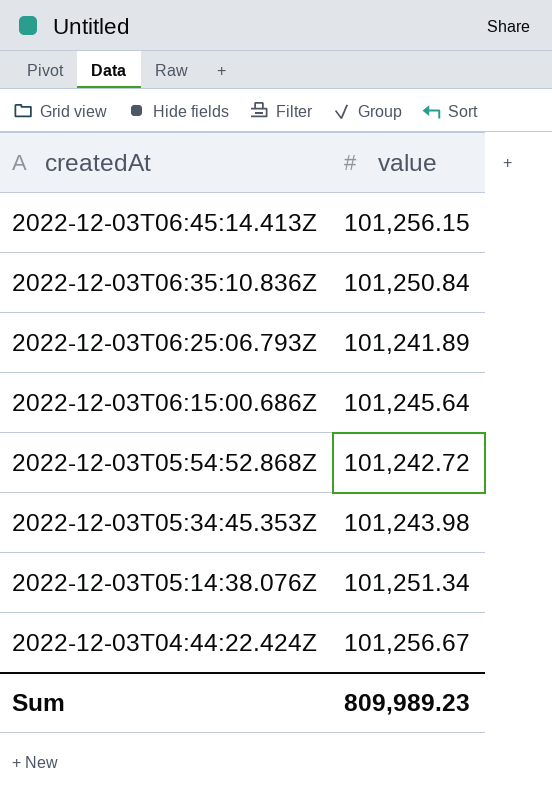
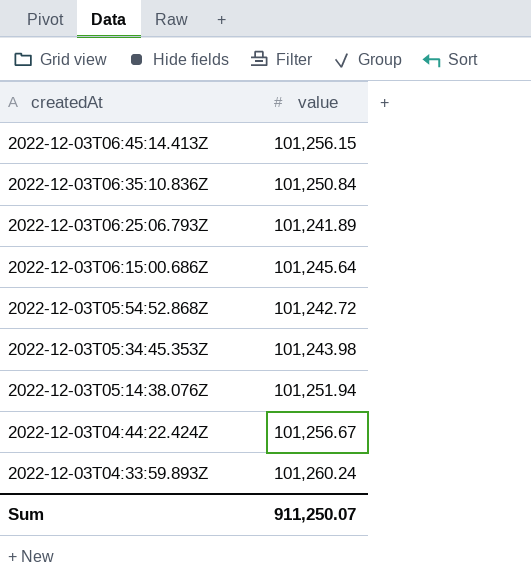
2022-12-03T05:14:38.076Z | value: 101,251.34 -> 101,251.94
row 2022-12-03T04:33:59.893Z: none -> 101,260.24
Sum | value: 809,989.23 -> 911,250.07

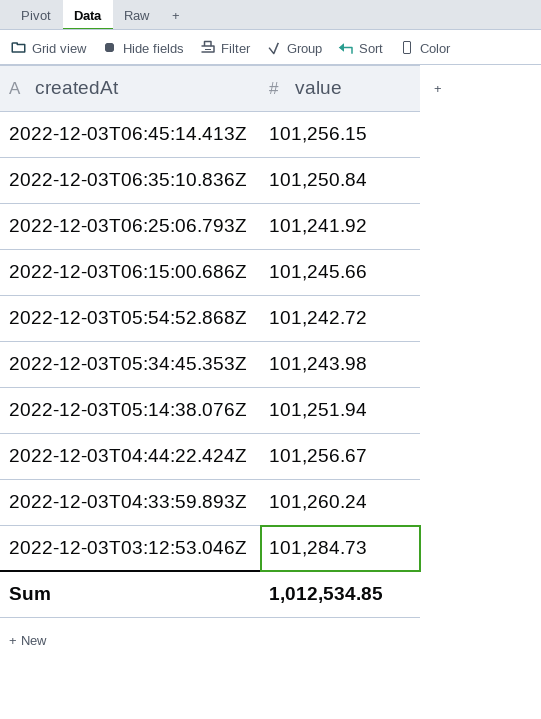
2022-12-03T06:25:06.793Z | value: 101,241.89 -> 101,241.92
2022-12-03T06:15:00.686Z | value: 101,245.64 -> 101,245.66
row 2022-12-03T03:12:53.046Z: none -> 101,284.73
Sum | value: 911,250.07 -> 1,012,534.85

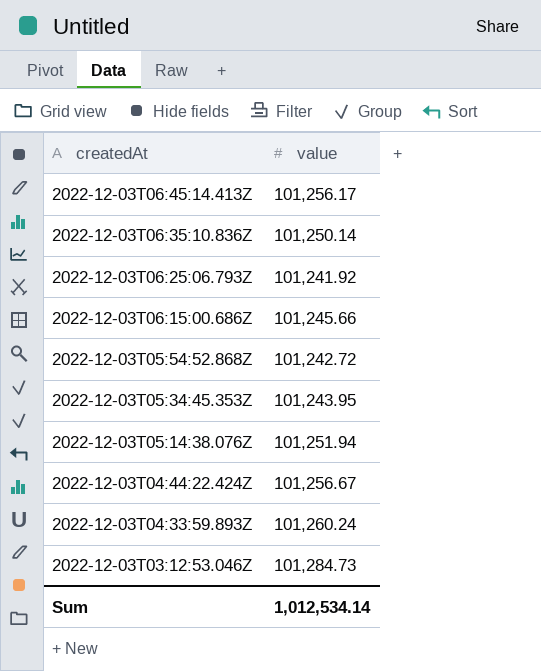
2022-12-03T06:45:14.413Z | value: 101,256.15 -> 101,256.17
2022-12-03T06:35:10.836Z | value: 101,250.84 -> 101,250.14
2022-12-03T05:34:45.353Z | value: 101,243.98 -> 101,243.95
Sum | value: 1,012,534.85 -> 1,012,534.14

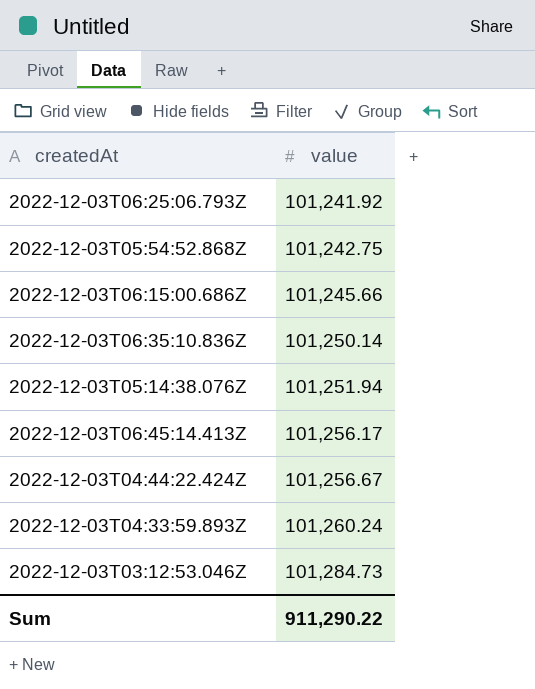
row order: createdAt descending -> value ascending
row 2022-12-03T05:34:45.353Z: 101,243.95 -> none
2022-12-03T05:54:52.868Z | value: 101,242.72 -> 101,242.75
Sum | value: 1,012,534.14 -> 911,290.22

